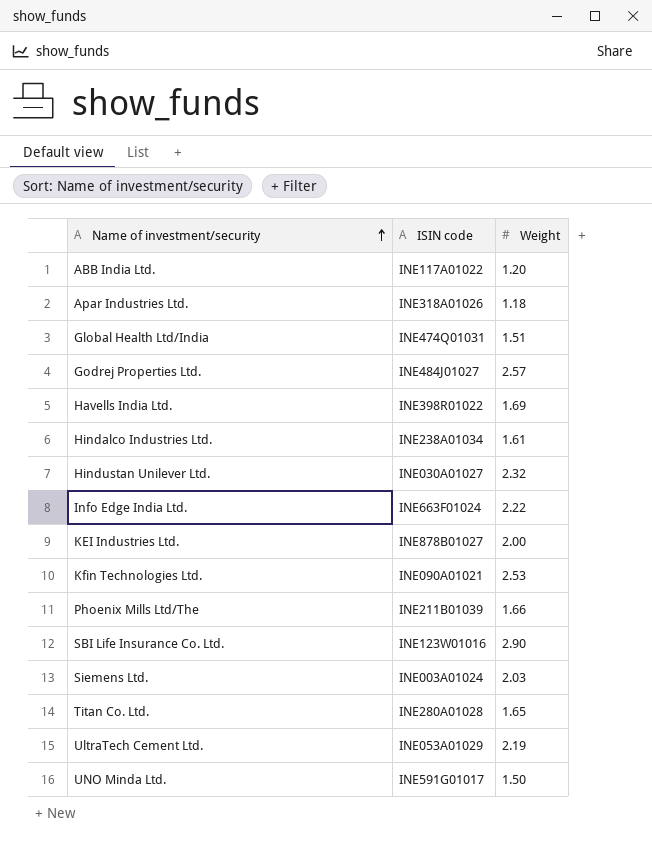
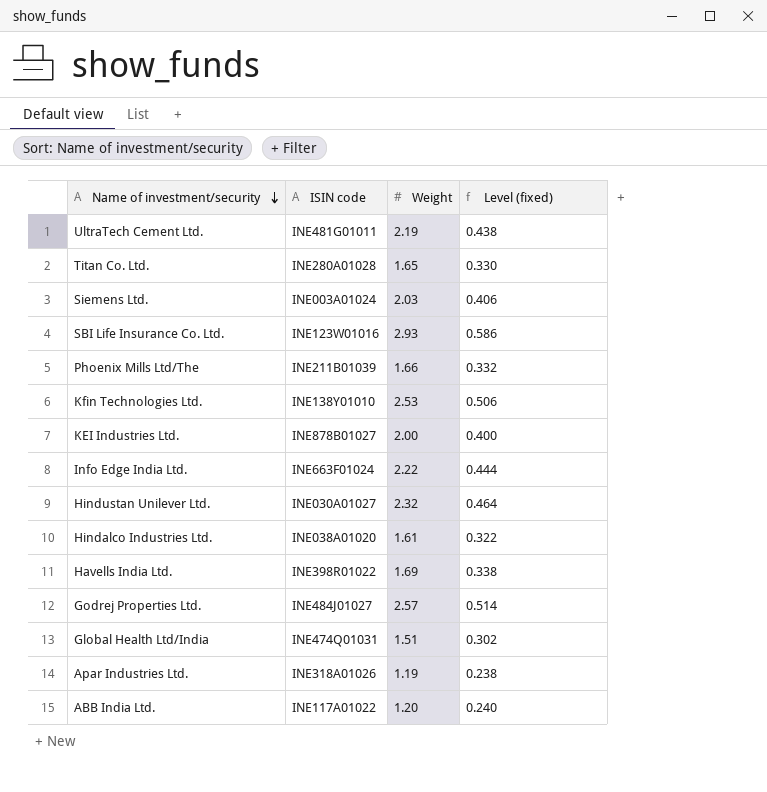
row order: Name of investment/security ascending -> Name of investment/security descending
column Level (fixed) | formula: none -> [Weight] * 0.2
row UNO Minda Ltd.: INE591G01017 | 1.50 -> none
UltraTech Cement Ltd. | ISIN code: INE053A01029 -> INE481G01011
SBI Life Insurance Co. Ltd. | Weight: 2.90 -> 2.93
Kfin Technologies Ltd. | ISIN code: INE090A01021 -> INE138Y01010
Hindalco Industries Ltd. | ISIN code: INE238A01034 -> INE038A01020
Apar Industries Ltd. | Weight: 1.18 -> 1.19

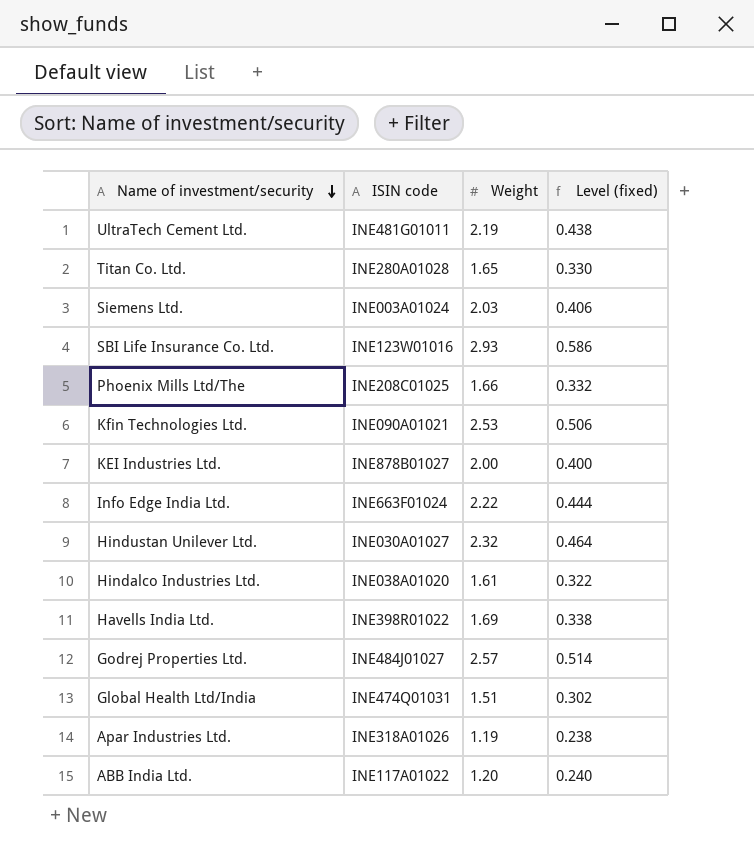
Phoenix Mills Ltd/The | ISIN code: INE211B01039 -> INE208C01025
Kfin Technologies Ltd. | ISIN code: INE138Y01010 -> INE090A01021

